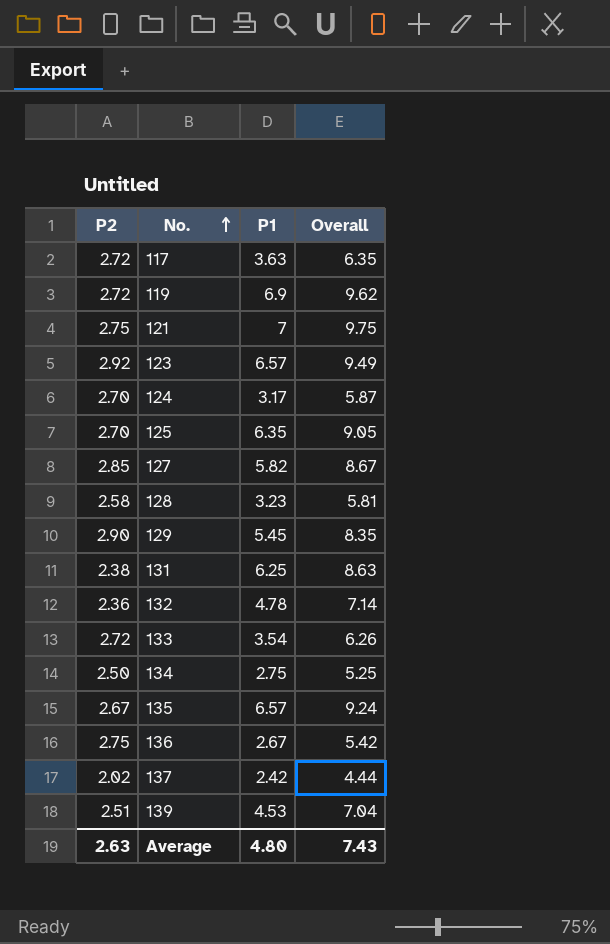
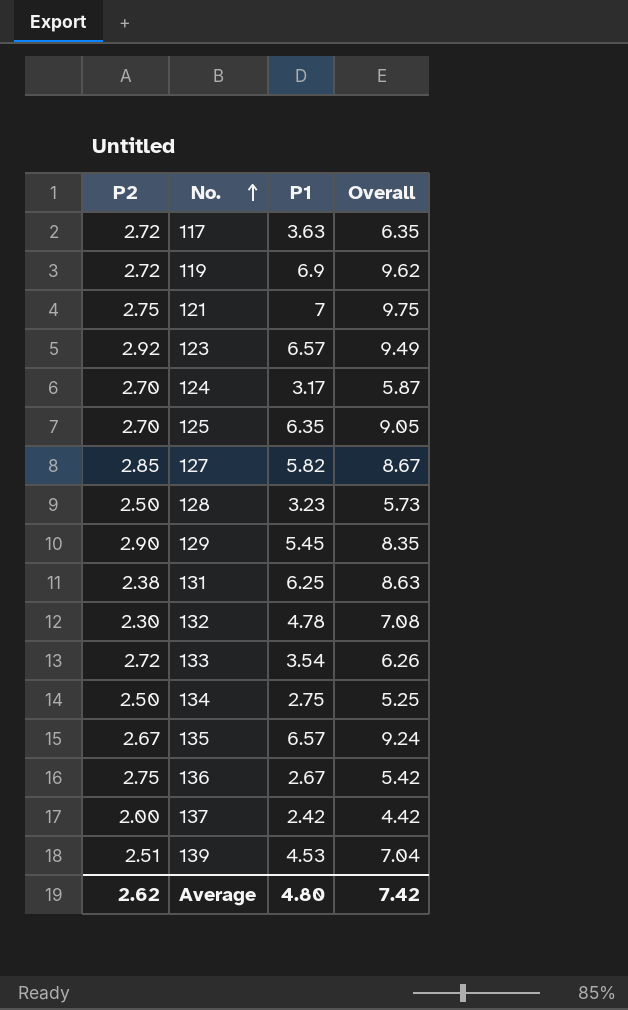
128 | P2: 2.58 -> 2.50
128 | Overall: 5.81 -> 5.73
132 | P2: 2.36 -> 2.30
132 | Overall: 7.14 -> 7.08
137 | P2: 2.02 -> 2.00
137 | Overall: 4.44 -> 4.42
Average | P2: 2.63 -> 2.62
Average | Overall: 7.43 -> 7.42

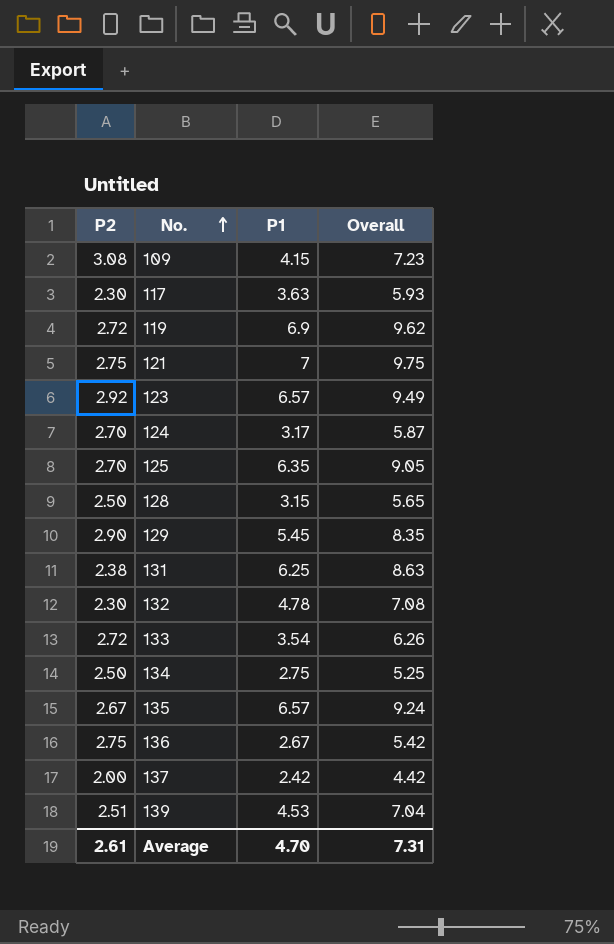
row 127: 2.85 | 5.82 | 8.67 -> none
row 109: none -> 3.08 | 4.15 | 7.23
117 | P2: 2.72 -> 2.30
117 | Overall: 6.35 -> 5.93
128 | P1: 3.23 -> 3.15
128 | Overall: 5.73 -> 5.65
Average | P2: 2.62 -> 2.61
Average | P1: 4.80 -> 4.70
Average | Overall: 7.42 -> 7.31

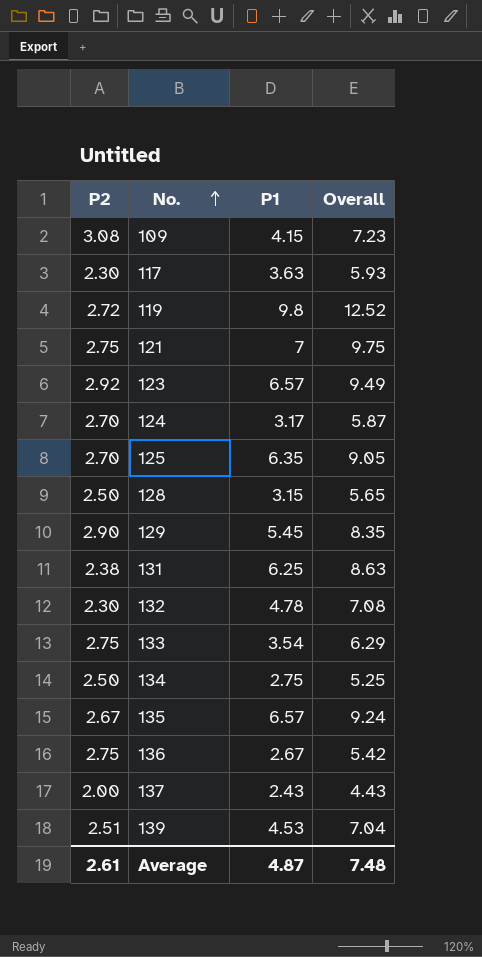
119 | P1: 6.9 -> 9.8
119 | Overall: 9.62 -> 12.52
133 | P2: 2.72 -> 2.75
133 | Overall: 6.26 -> 6.29
137 | P1: 2.42 -> 2.43
137 | Overall: 4.42 -> 4.43
Average | P1: 4.70 -> 4.87
Average | Overall: 7.31 -> 7.48

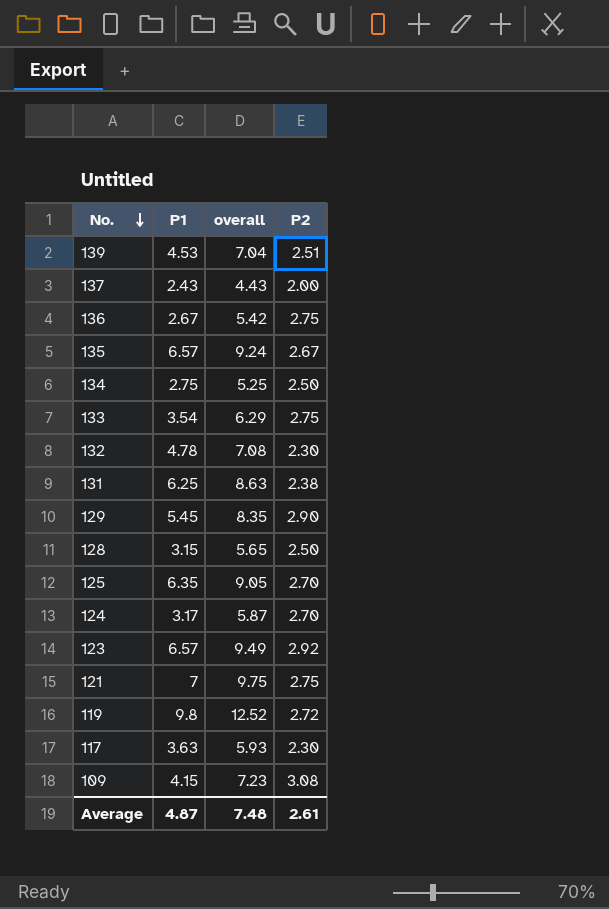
row order: No. ascending -> No. descending
column name: Overall -> overall
column P2 | position: 1 -> 4

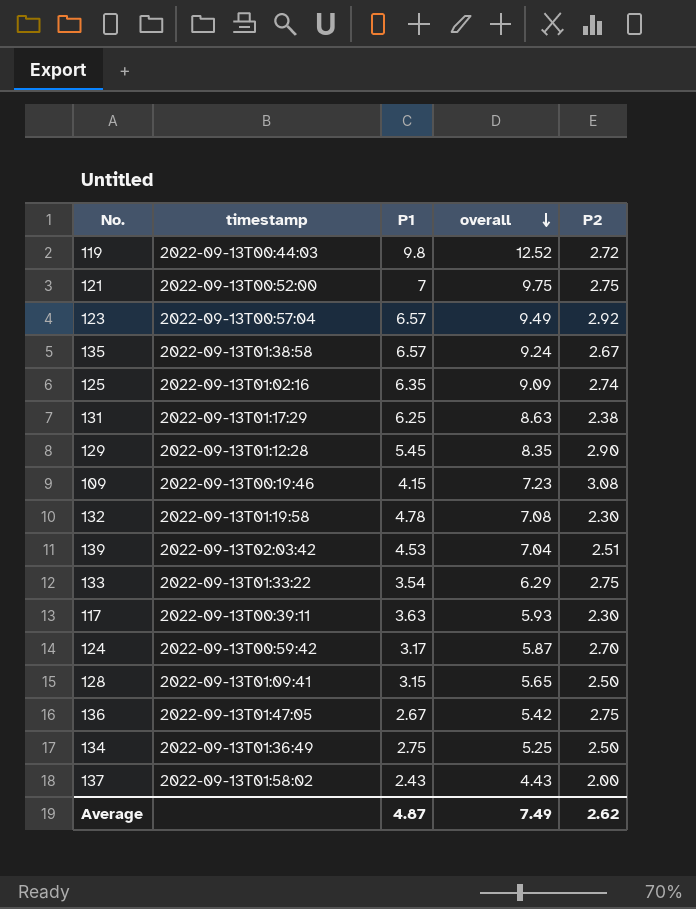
row order: No. descending -> overall descending
column timestamp | position: none -> 2
125 | overall: 9.05 -> 9.09
125 | P2: 2.70 -> 2.74
Average | overall: 7.48 -> 7.49
Average | P2: 2.61 -> 2.62

